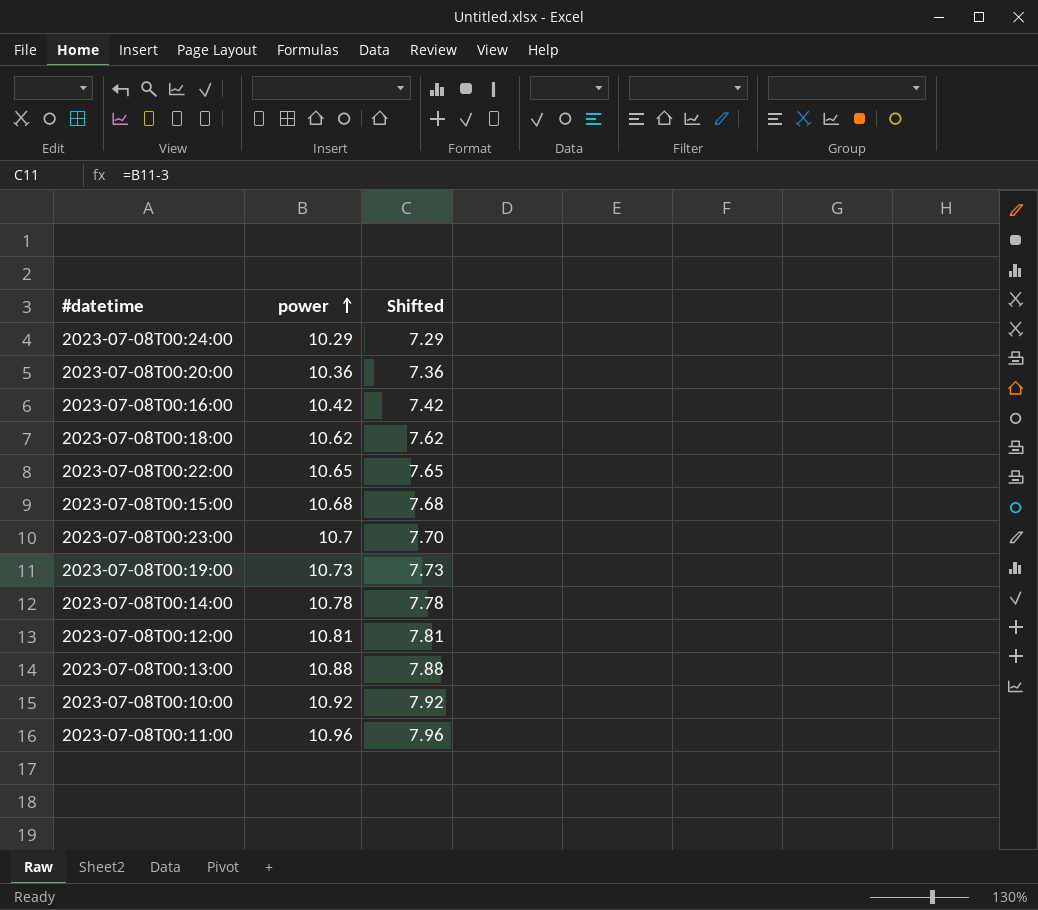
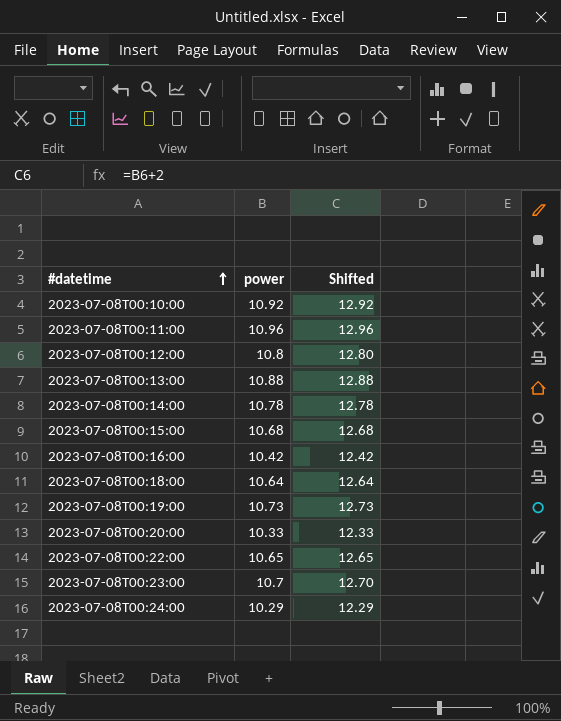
row order: power ascending -> #datetime ascending
column Shifted | formula: [power] - 3 -> [power] + 2
2023-07-08T00:12:00 | power: 10.81 -> 10.8
2023-07-08T00:18:00 | power: 10.62 -> 10.64
2023-07-08T00:20:00 | power: 10.36 -> 10.33

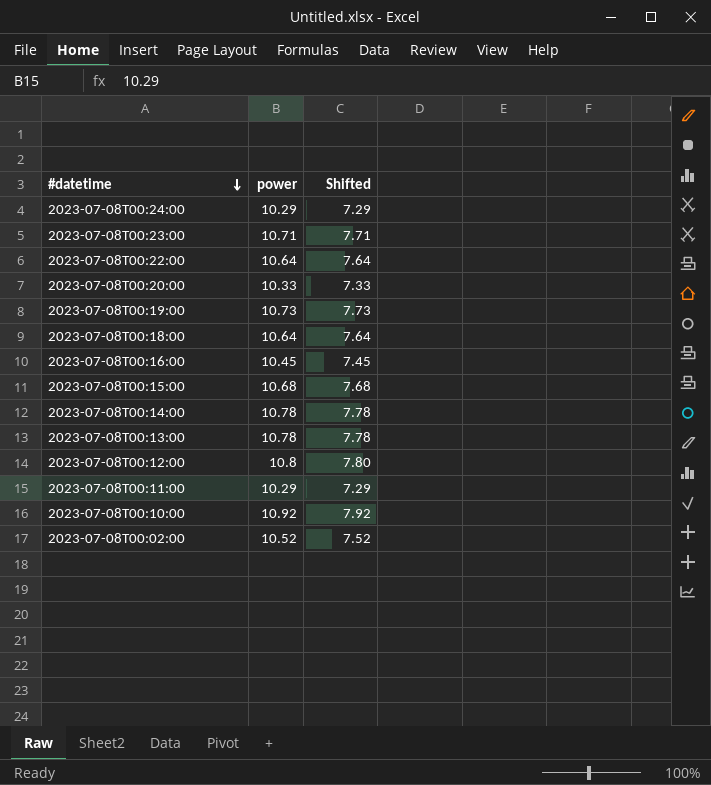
row order: #datetime ascending -> #datetime descending
column Shifted | formula: [power] + 2 -> [power] - 3
2023-07-08T00:23:00 | power: 10.7 -> 10.71
2023-07-08T00:22:00 | power: 10.65 -> 10.64
2023-07-08T00:16:00 | power: 10.42 -> 10.45
2023-07-08T00:13:00 | power: 10.88 -> 10.78
2023-07-08T00:11:00 | power: 10.96 -> 10.29
row 2023-07-08T00:02:00: none -> 10.52 | 7.52

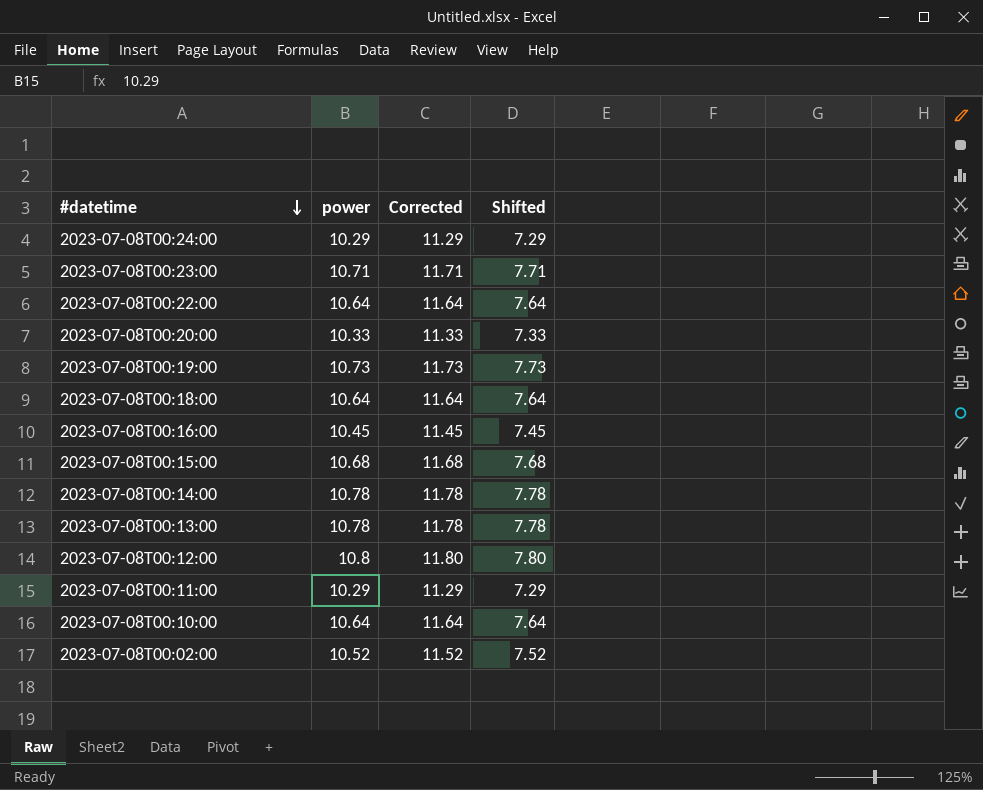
column Corrected | formula: none -> [power] + 1
2023-07-08T00:10:00 | power: 10.92 -> 10.64
2023-07-08T00:10:00 | Shifted: 7.92 -> 7.64

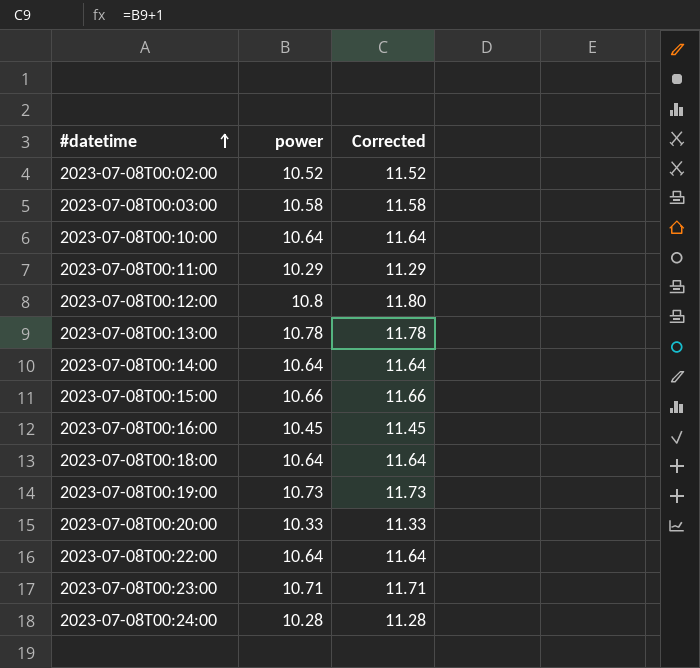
row order: #datetime descending -> #datetime ascending
column Shifted | formula: [power] - 3 -> none
row 2023-07-08T00:03:00: none -> 10.58 | 11.58
2023-07-08T00:14:00 | power: 10.78 -> 10.64
2023-07-08T00:14:00 | Corrected: 11.78 -> 11.64
2023-07-08T00:15:00 | power: 10.68 -> 10.66
2023-07-08T00:15:00 | Corrected: 11.68 -> 11.66
2023-07-08T00:24:00 | power: 10.29 -> 10.28
2023-07-08T00:24:00 | Corrected: 11.29 -> 11.28

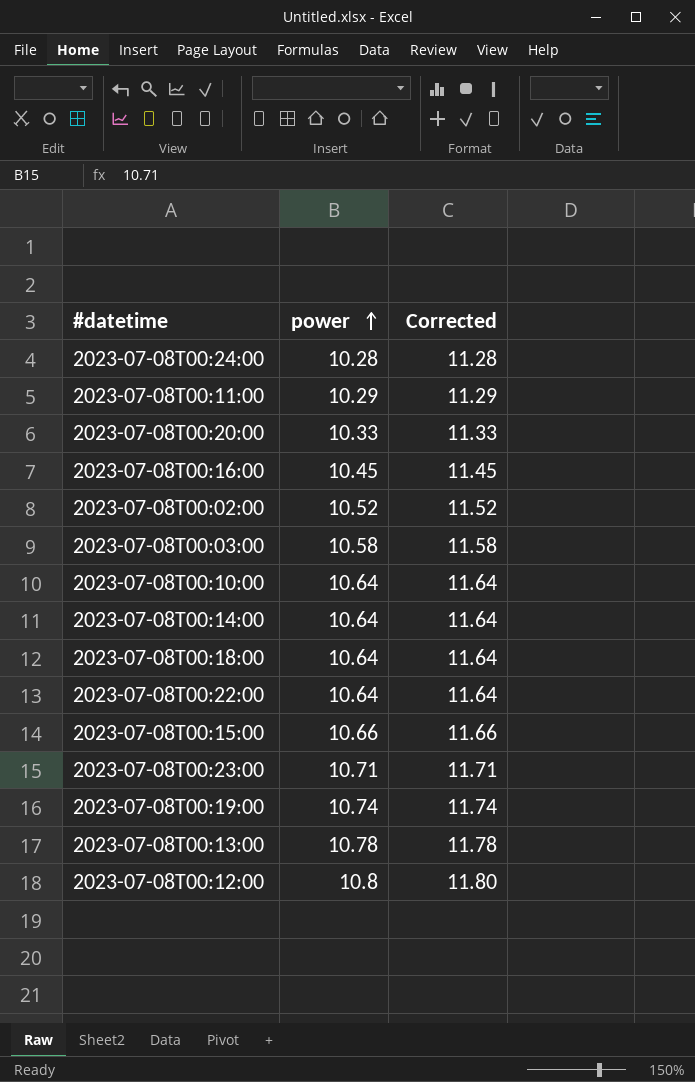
row order: #datetime ascending -> power ascending
2023-07-08T00:19:00 | power: 10.73 -> 10.74
2023-07-08T00:19:00 | Corrected: 11.73 -> 11.74

